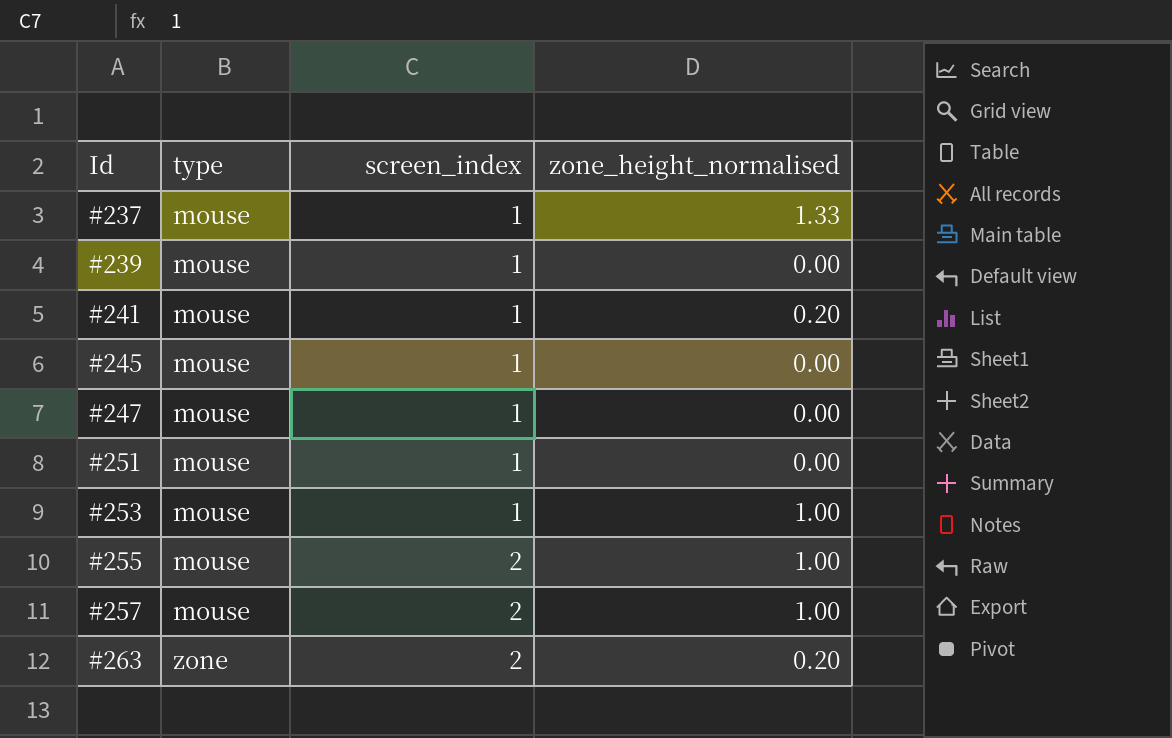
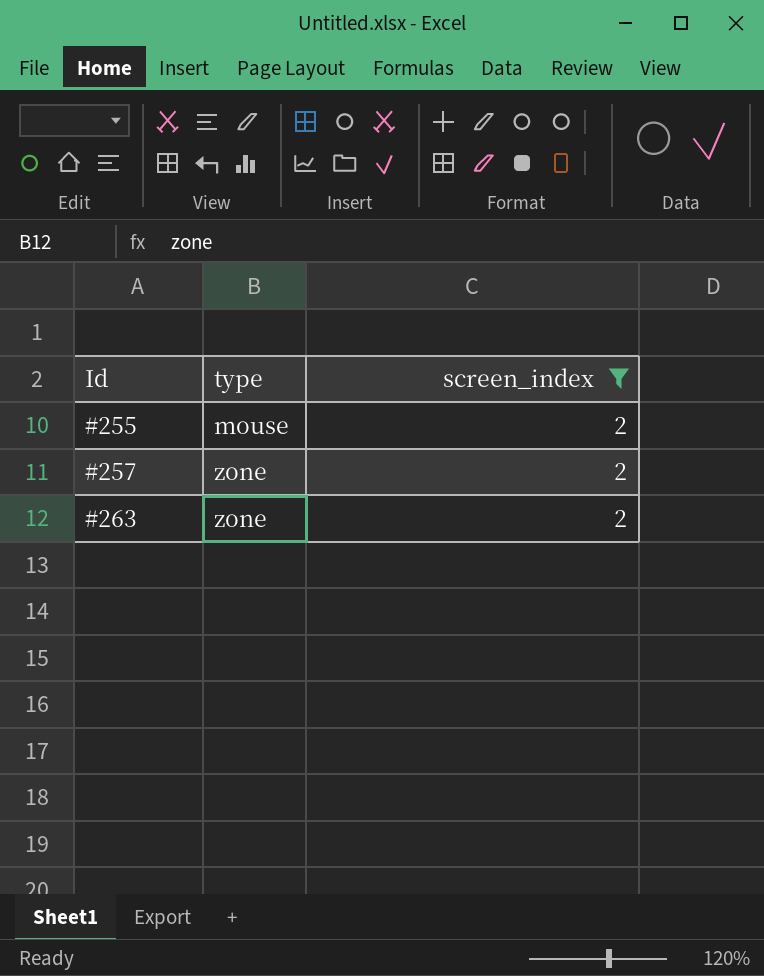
filter: none -> screen_index = 2
column zone_height_normalised | position: 4 -> none
#257 | type: mouse -> zone

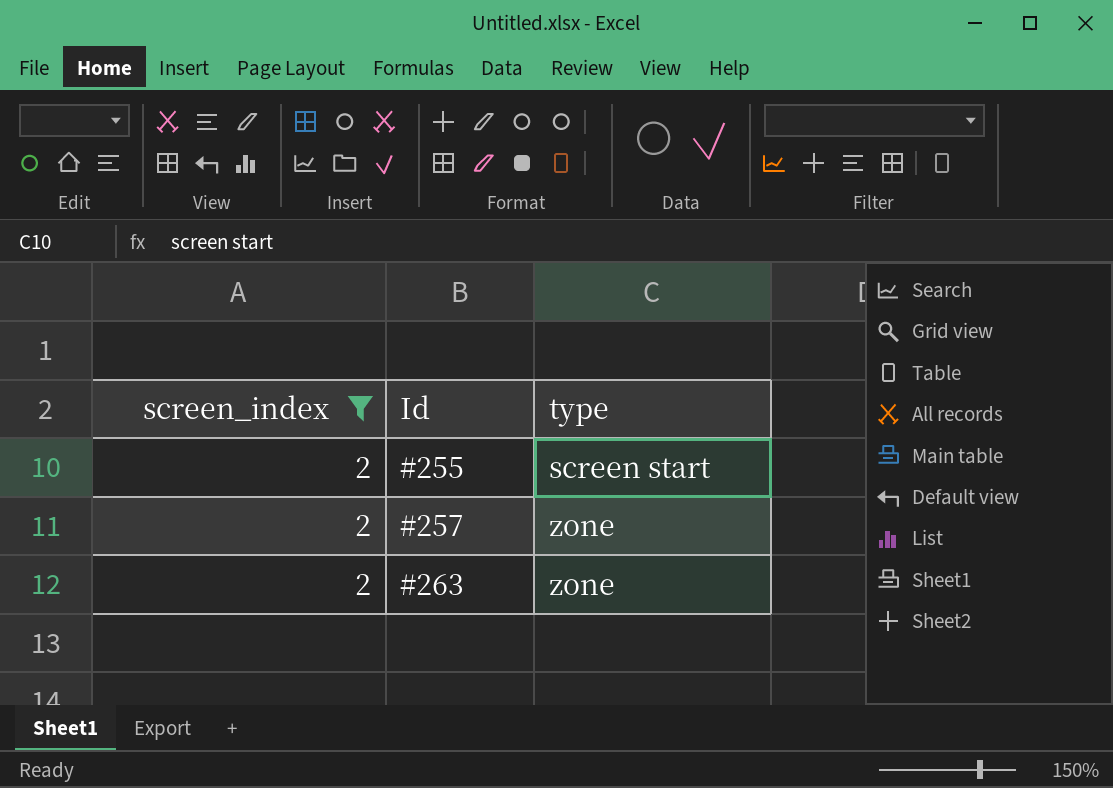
column screen_index | position: 3 -> 1
#255 | type: mouse -> screen start

